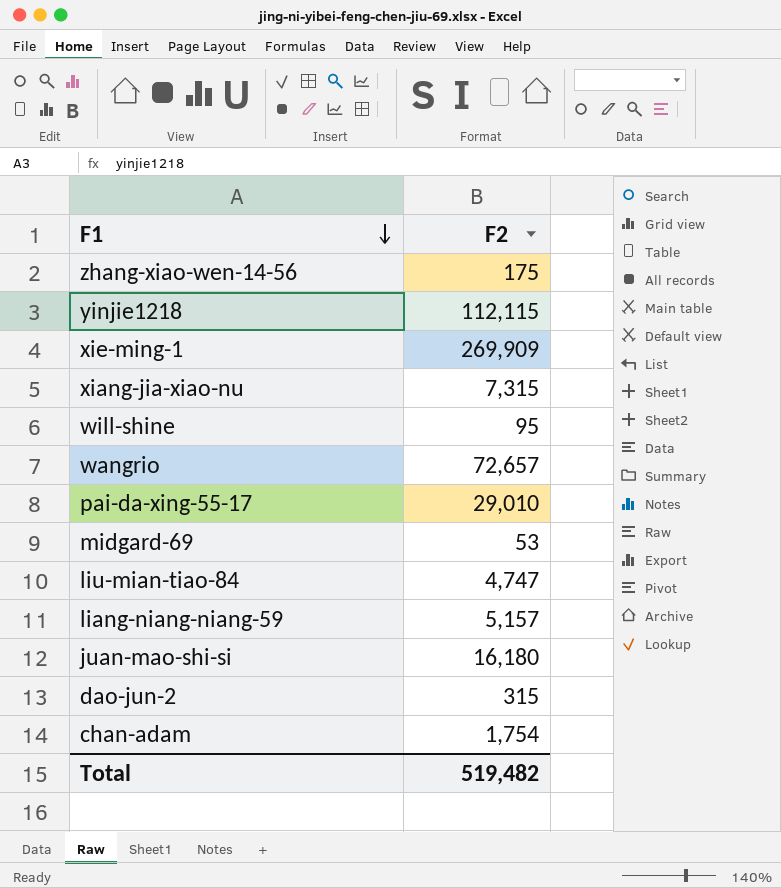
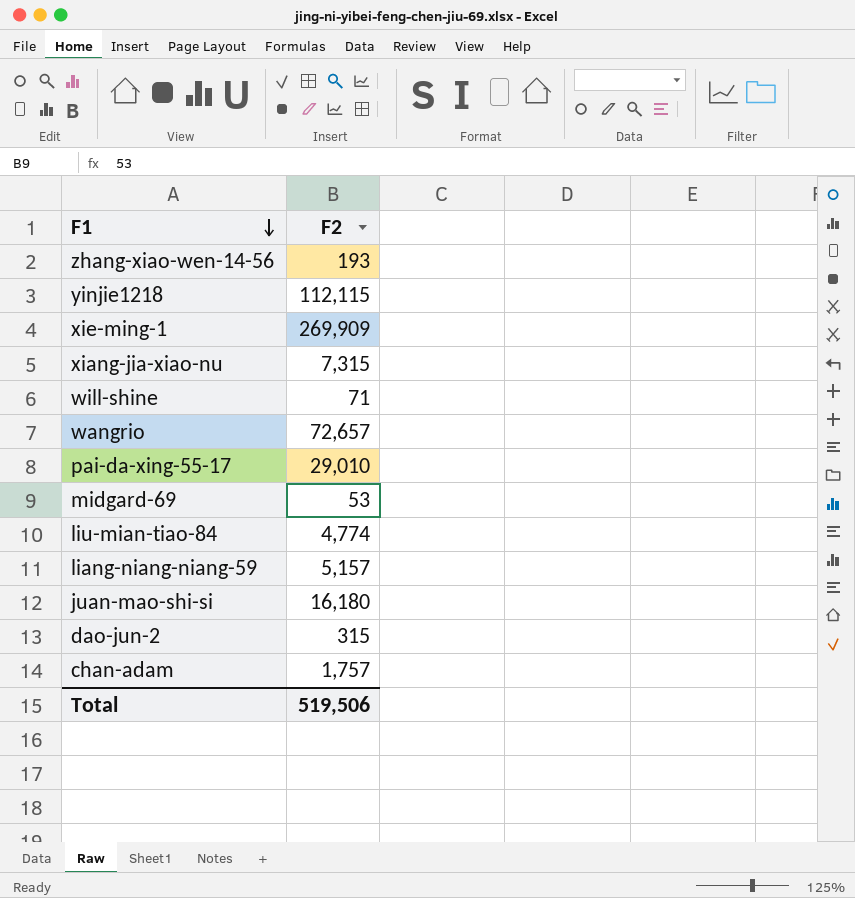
zhang-xiao-wen-14-56 | F2: 175 -> 193
will-shine | F2: 95 -> 71
liu-mian-tiao-84 | F2: 4,747 -> 4,774
chan-adam | F2: 1,754 -> 1,757
Total | F2: 519,482 -> 519,506

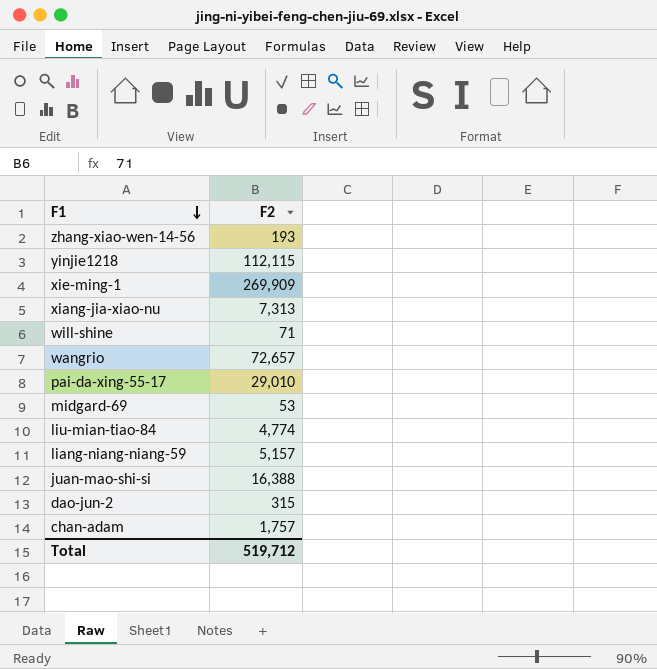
xiang-jia-xiao-nu | F2: 7,315 -> 7,313
juan-mao-shi-si | F2: 16,180 -> 16,388
Total | F2: 519,506 -> 519,712

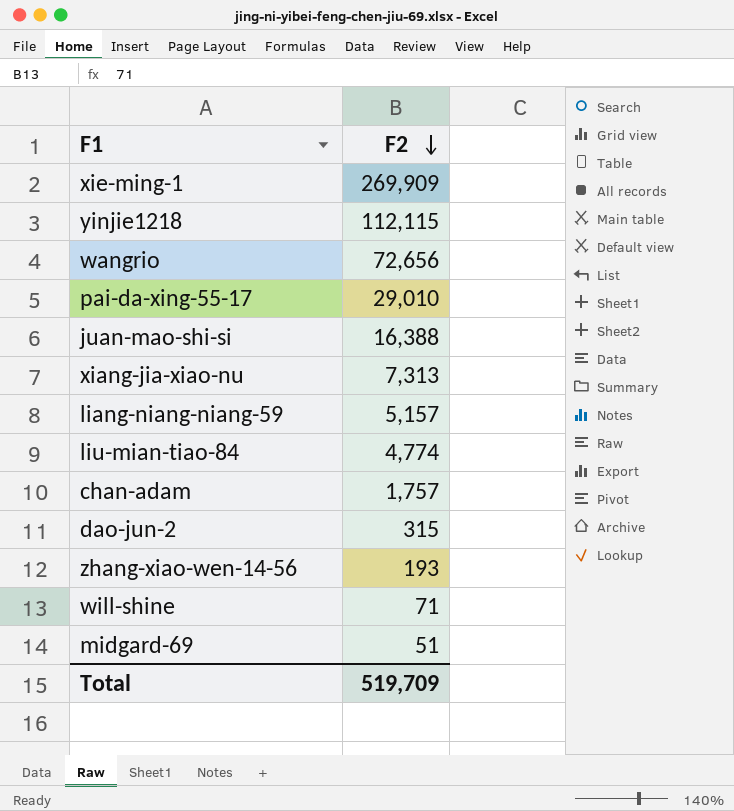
row order: F1 descending -> F2 descending
wangrio | F2: 72,657 -> 72,656
midgard-69 | F2: 53 -> 51
Total | F2: 519,712 -> 519,709

